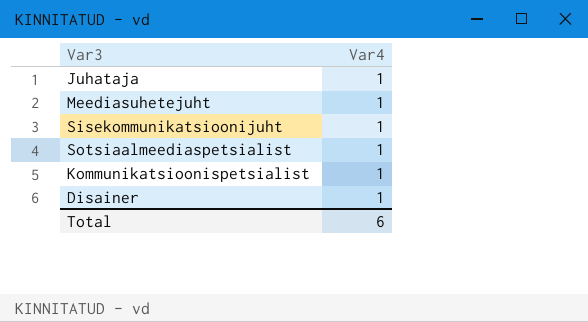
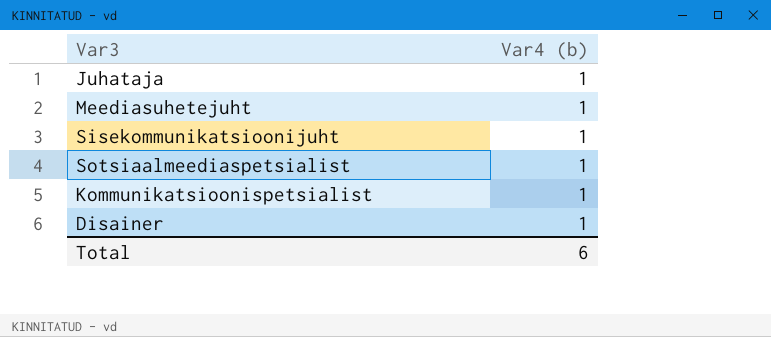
column name: Var4 -> Var4 (b)

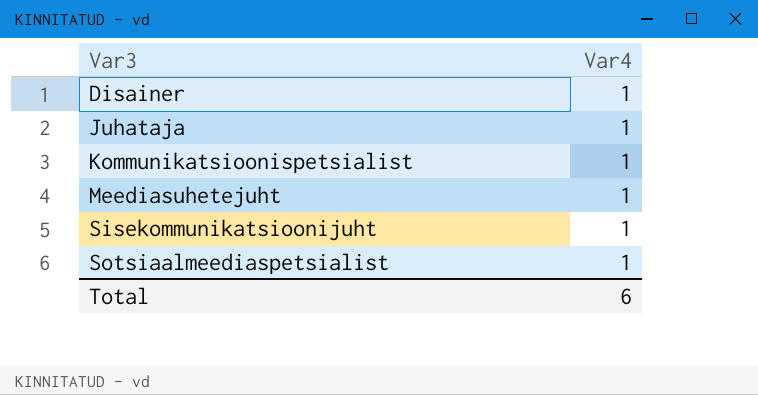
row order: none -> Var3 ascending
column name: Var4 (b) -> Var4

